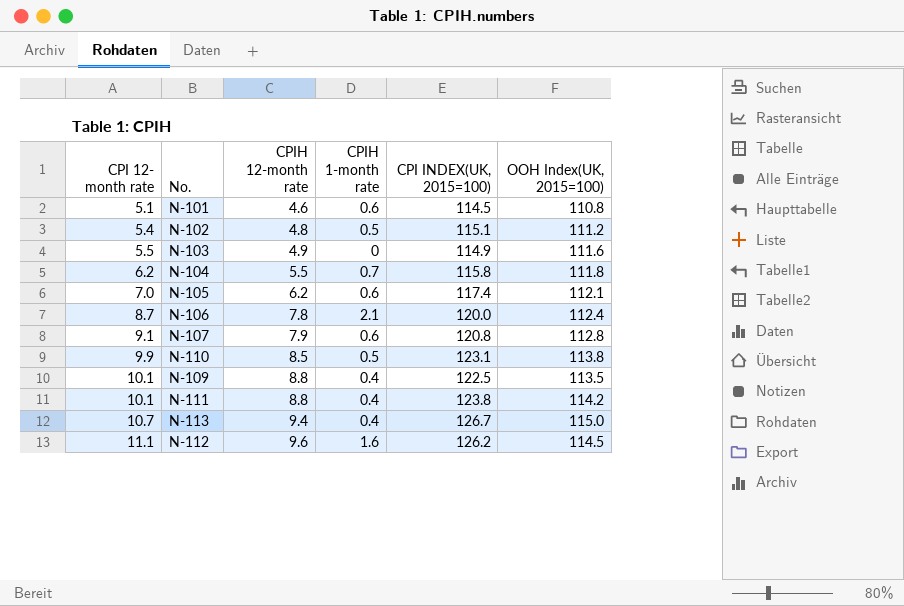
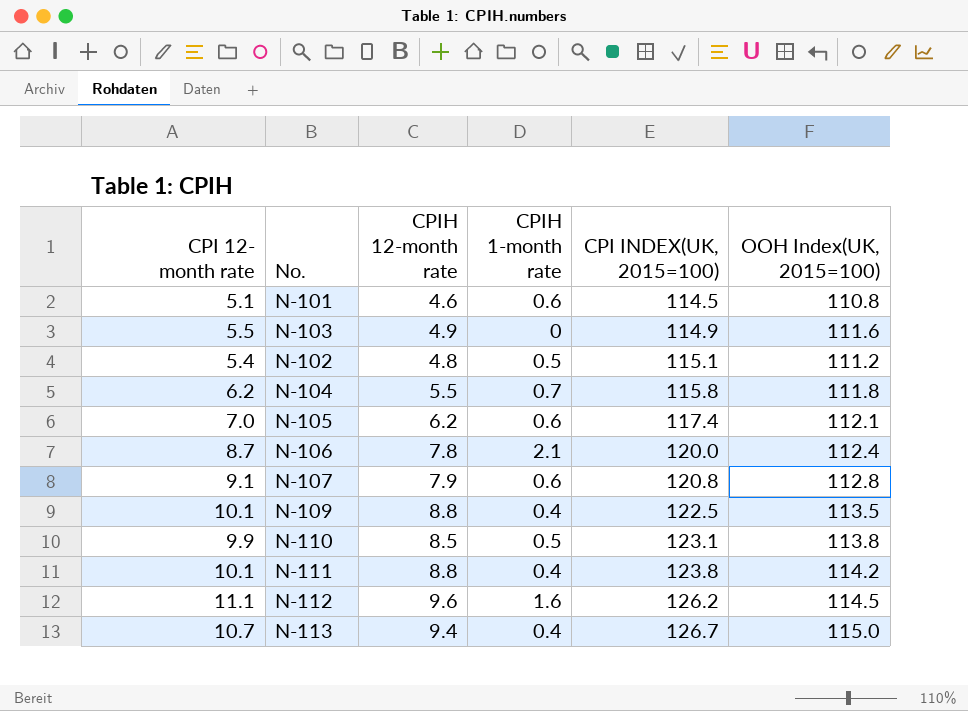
row order: CPI 12- month rate ascending -> CPI INDEX(UK, 2015=100) ascending

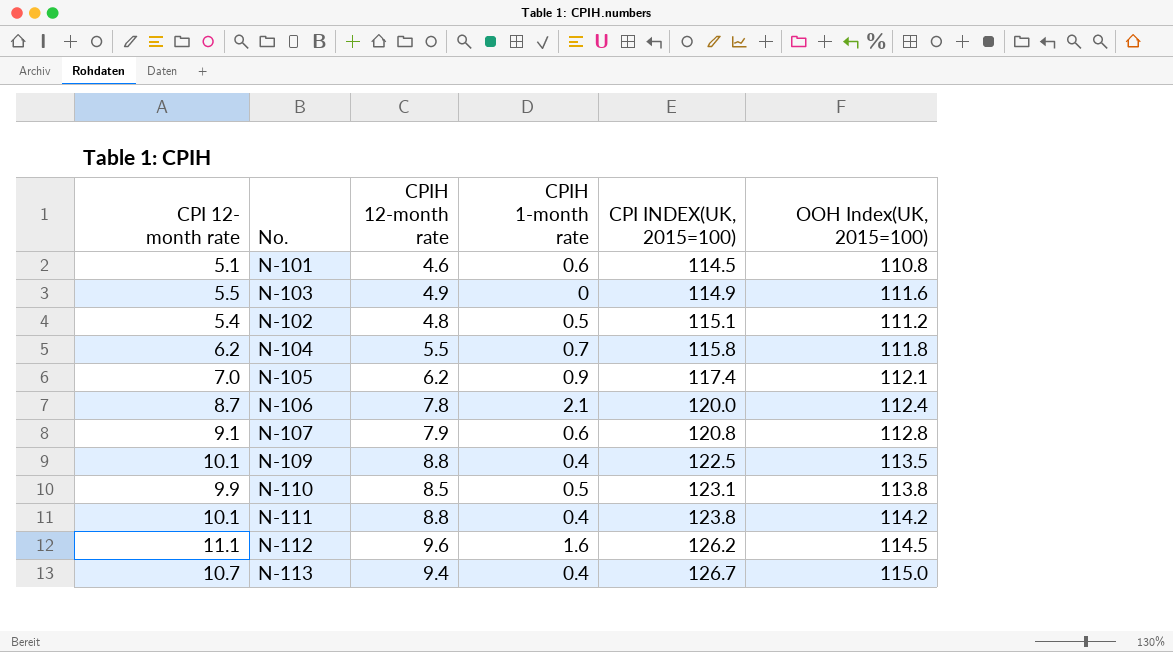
N-105 | CPIH 1-month rate: 0.6 -> 0.9

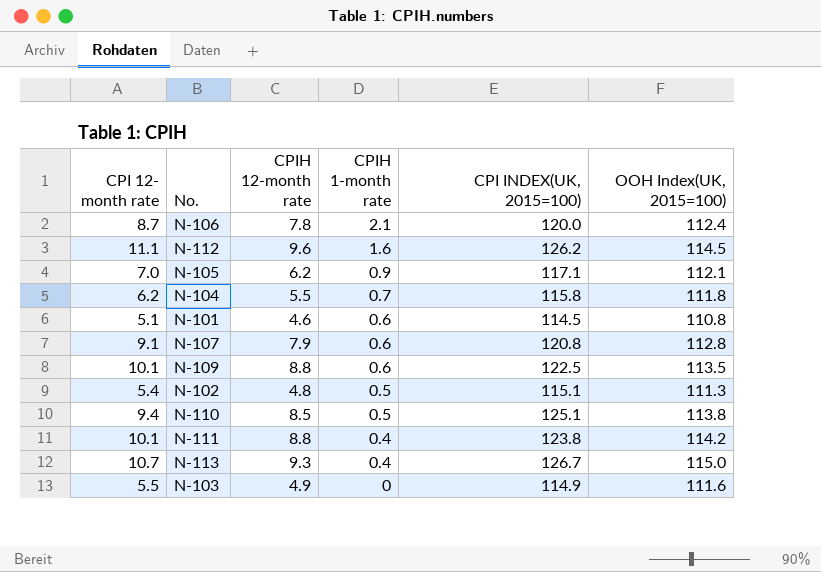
row order: CPI INDEX(UK, 2015=100) ascending -> CPIH 1-month rate descending
N-105 | CPI INDEX(UK, 2015=100): 117.4 -> 117.1
N-109 | CPIH 1-month rate: 0.4 -> 0.6
N-102 | OOH Index(UK, 2015=100): 111.2 -> 111.3
N-110 | CPI 12- month rate: 9.9 -> 9.4
N-110 | CPI INDEX(UK, 2015=100): 123.1 -> 125.1
N-113 | CPIH 12-month rate: 9.4 -> 9.3

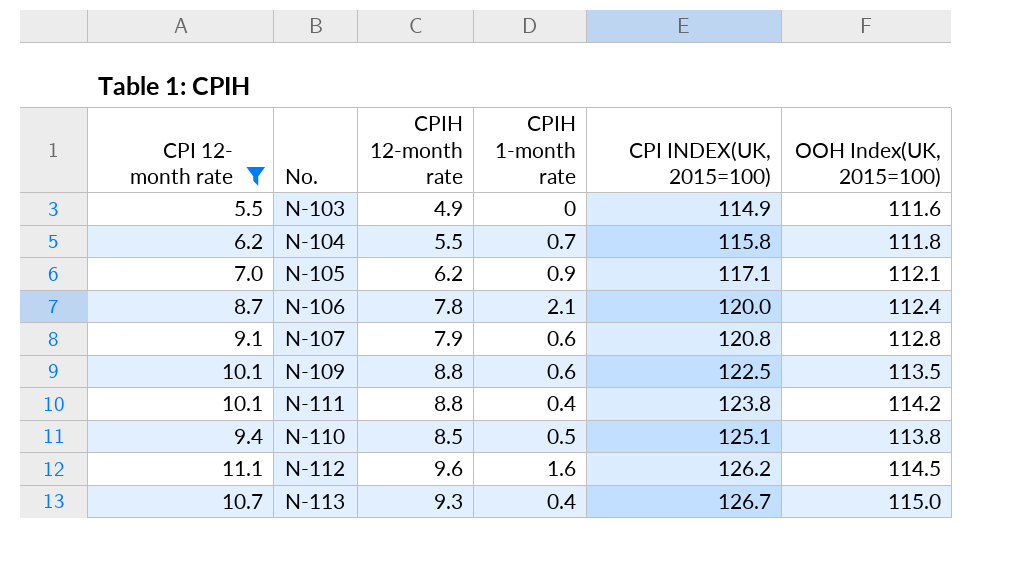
filter: none -> CPI 12- month rate >= 5.5
row order: CPIH 1-month rate descending -> CPI INDEX(UK, 2015=100) ascending

